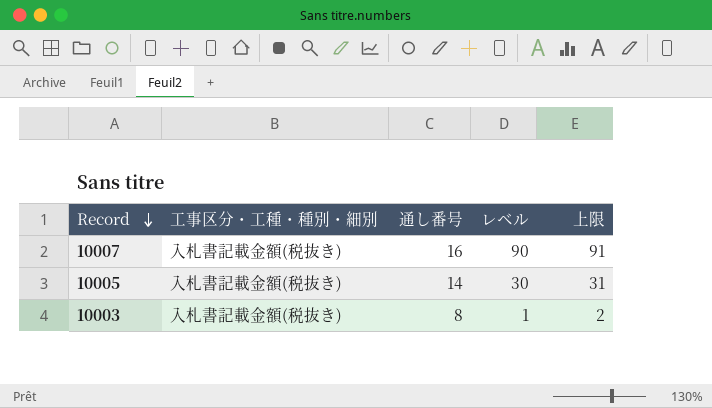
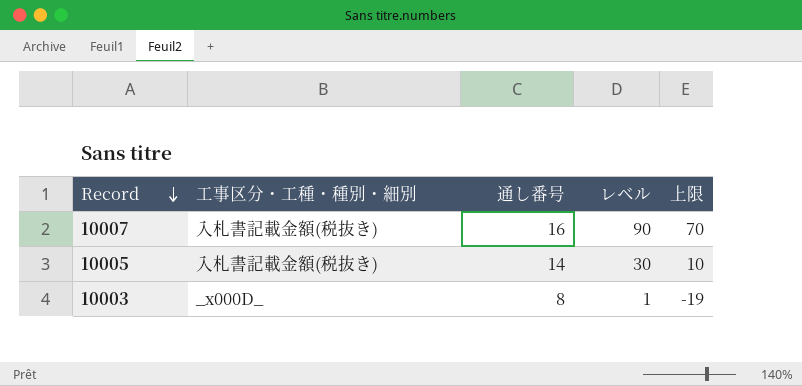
column 上限 | formula: [レベル] + 1 -> [レベル] - 20
10003 | 工事区分・工種・種別・細別: 入札書記載金額(税抜き) -> _x000D_

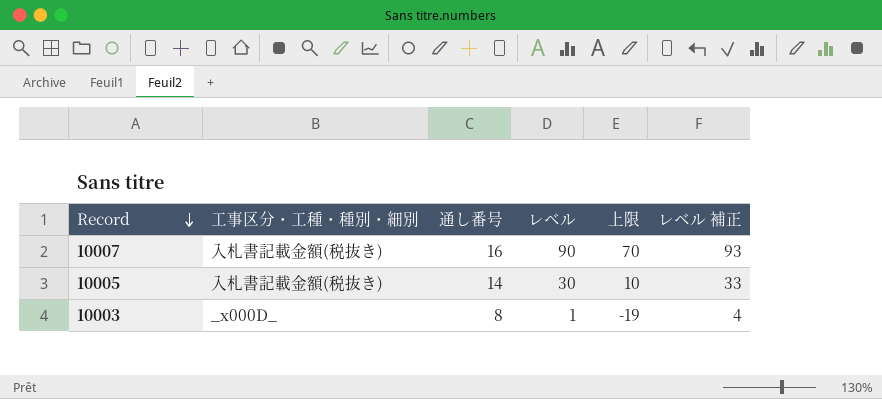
column レベル 補正 | formula: none -> [レベル] + 3

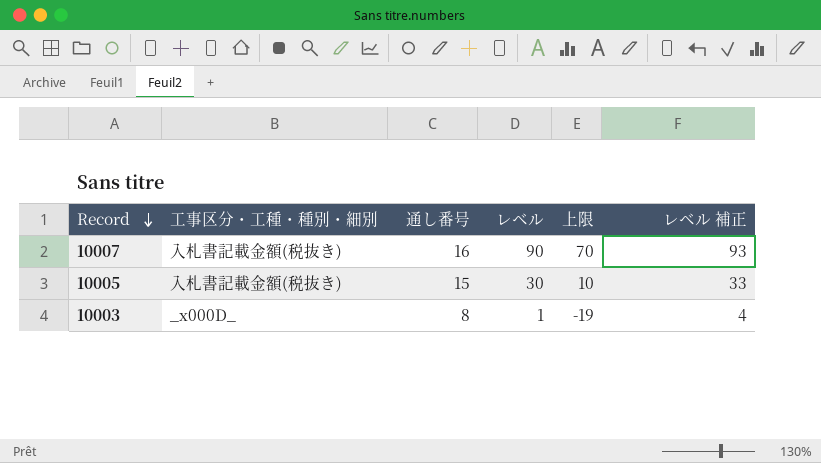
10005 | 通し番号: 14 -> 15

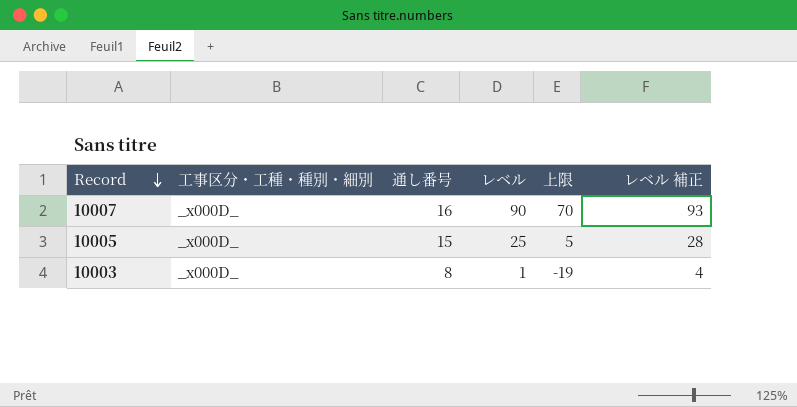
10007 | 工事区分・工種・種別・細別: 入札書記載金額(税抜き) -> _x000D_
10005 | 工事区分・工種・種別・細別: 入札書記載金額(税抜き) -> _x000D_
10005 | レベル: 30 -> 25
10005 | 上限: 10 -> 5
10005 | レベル 補正: 33 -> 28

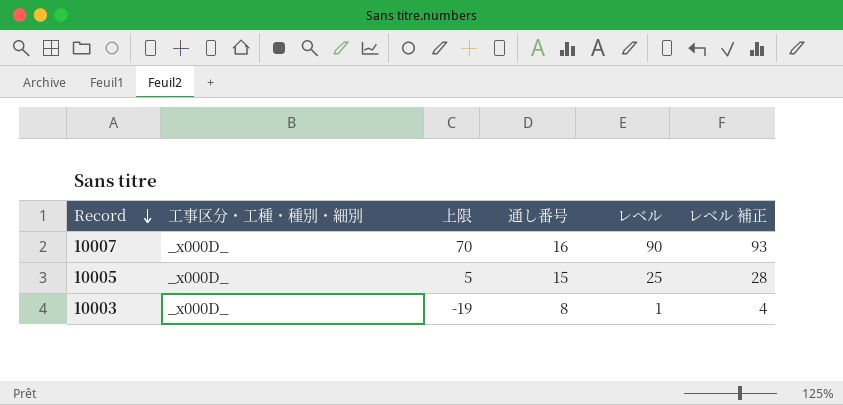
column 上限 | position: 5 -> 3

